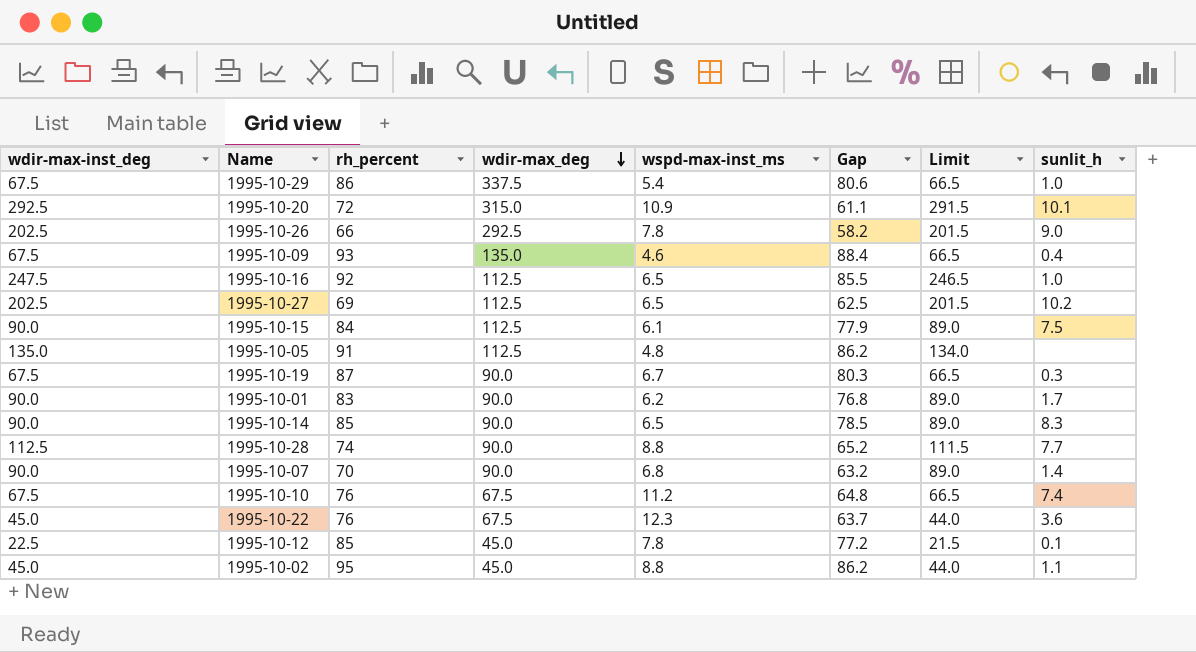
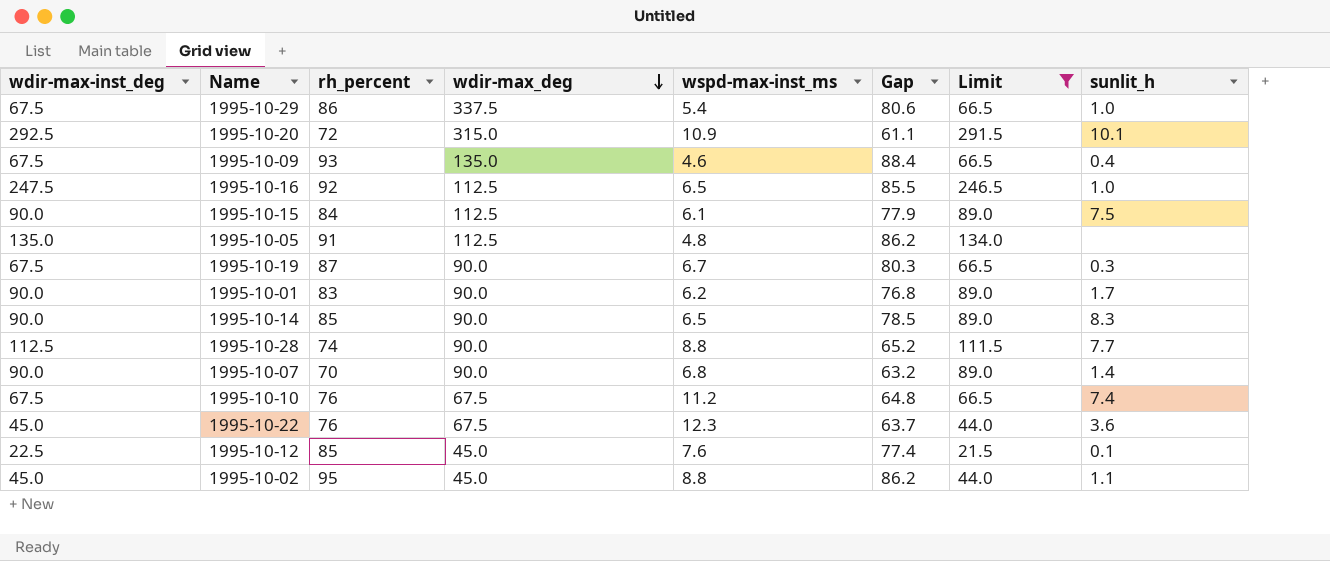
filter: none -> Limit != 201.5
1995-10-12 | wspd-max-inst_ms: 7.8 -> 7.6
1995-10-12 | Gap: 77.2 -> 77.4

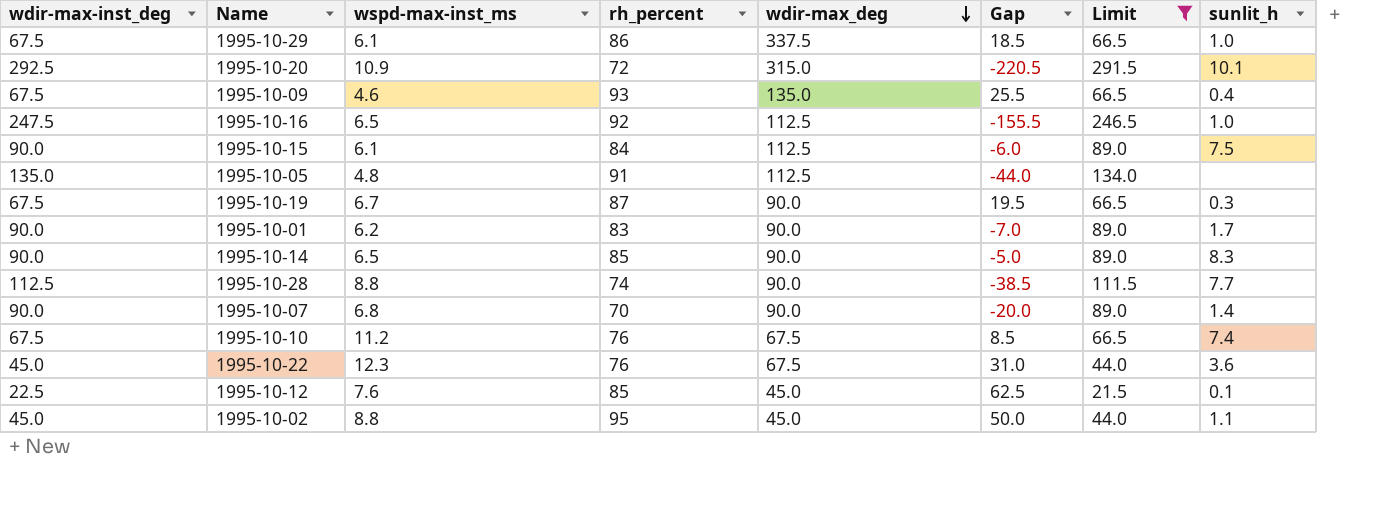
column wspd-max-inst_ms | position: 5 -> 3
column Gap | formula: [rh_percent] - [wspd-max-inst_ms] -> [rh_percent] - [wdir-max-inst_deg]
1995-10-29 | wspd-max-inst_ms: 5.4 -> 6.1

